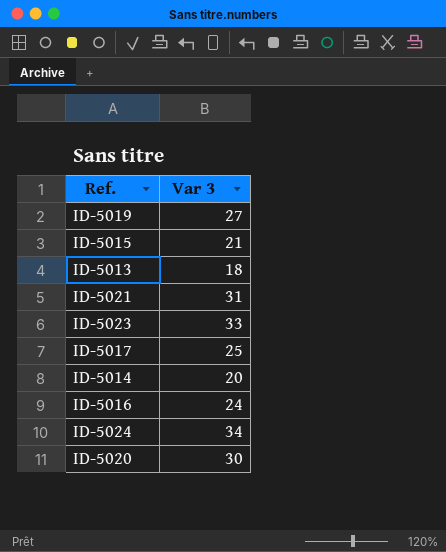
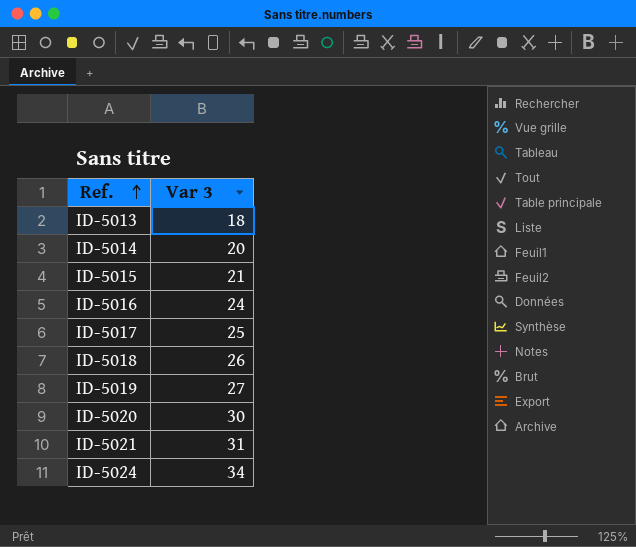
row order: none -> Ref. ascending
row ID-5023: 33 -> none
row ID-5018: none -> 26

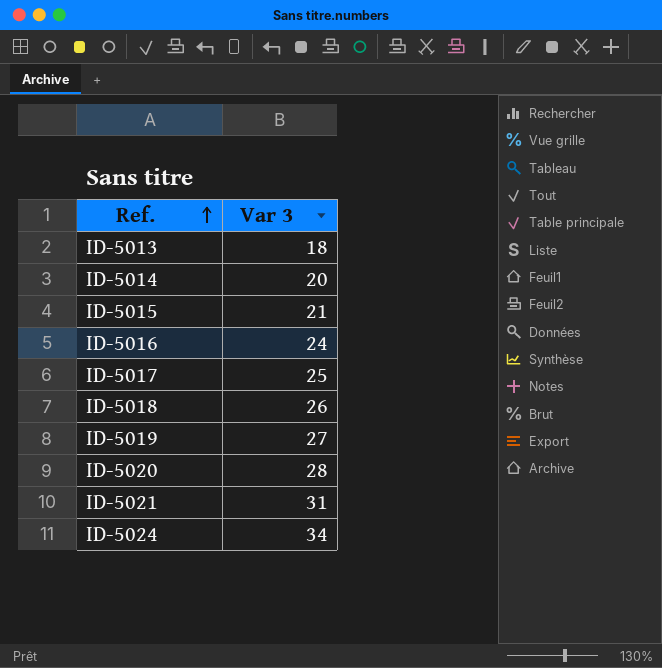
ID-5020 | Var 3: 30 -> 28

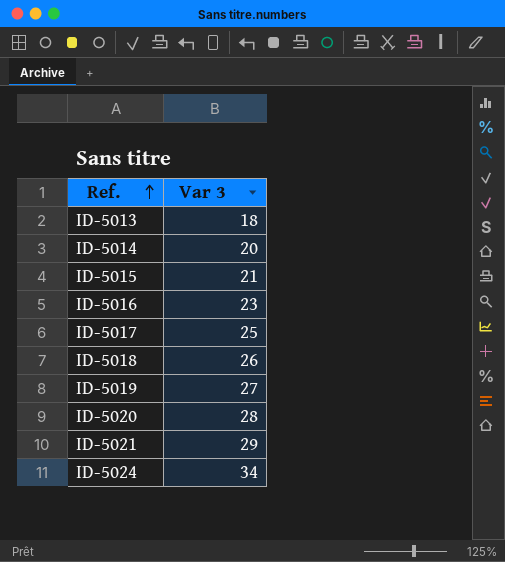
ID-5016 | Var 3: 24 -> 23
ID-5021 | Var 3: 31 -> 29

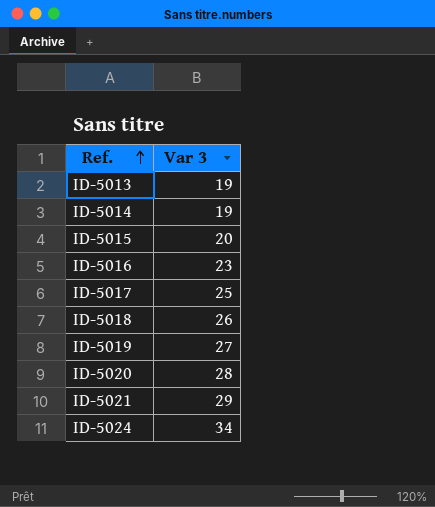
ID-5013 | Var 3: 18 -> 19
ID-5014 | Var 3: 20 -> 19
ID-5015 | Var 3: 21 -> 20

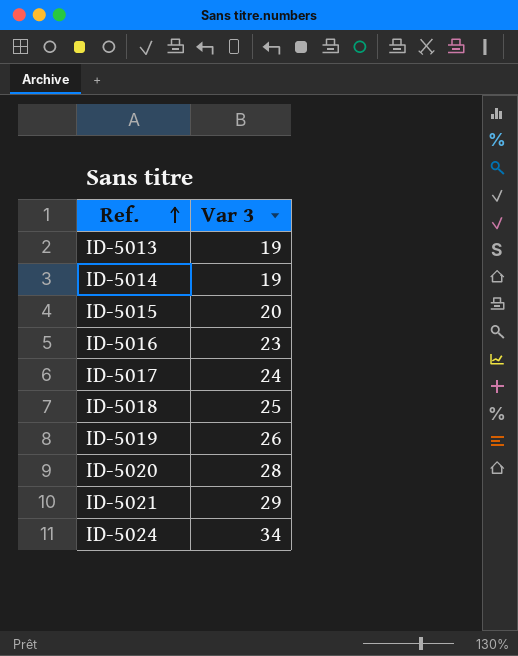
ID-5017 | Var 3: 25 -> 24
ID-5018 | Var 3: 26 -> 25
ID-5019 | Var 3: 27 -> 26

